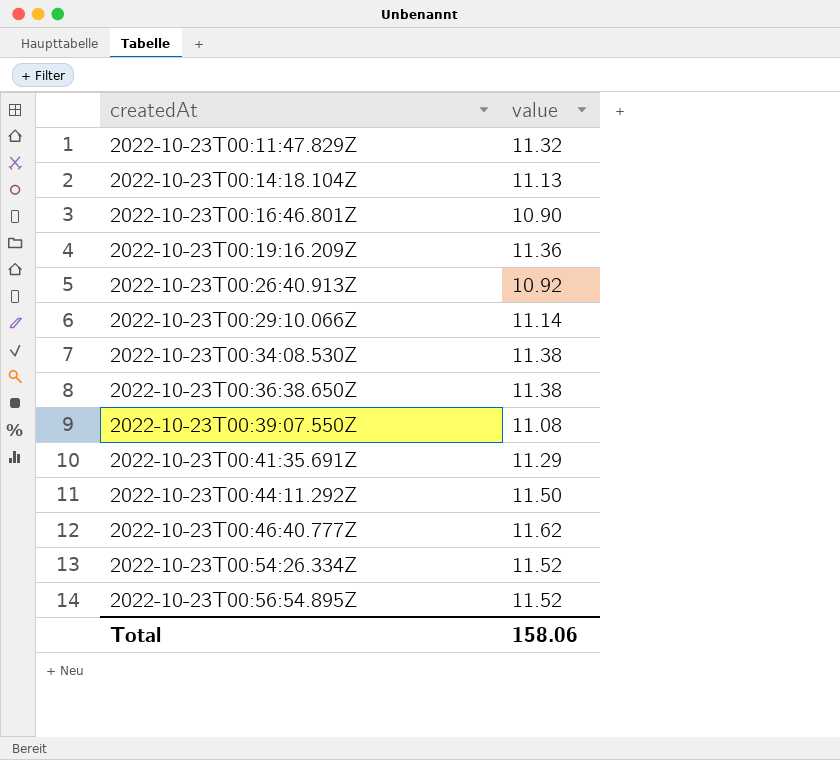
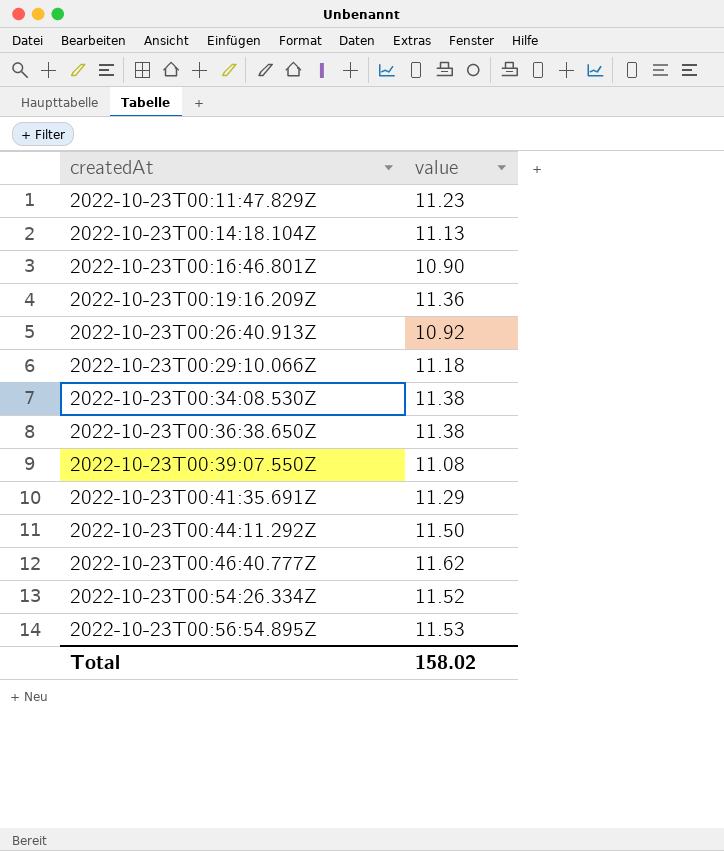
2022-10-23T00:11:47.829Z | value: 11.32 -> 11.23
2022-10-23T00:29:10.066Z | value: 11.14 -> 11.18
2022-10-23T00:56:54.895Z | value: 11.52 -> 11.53
Total | value: 158.06 -> 158.02

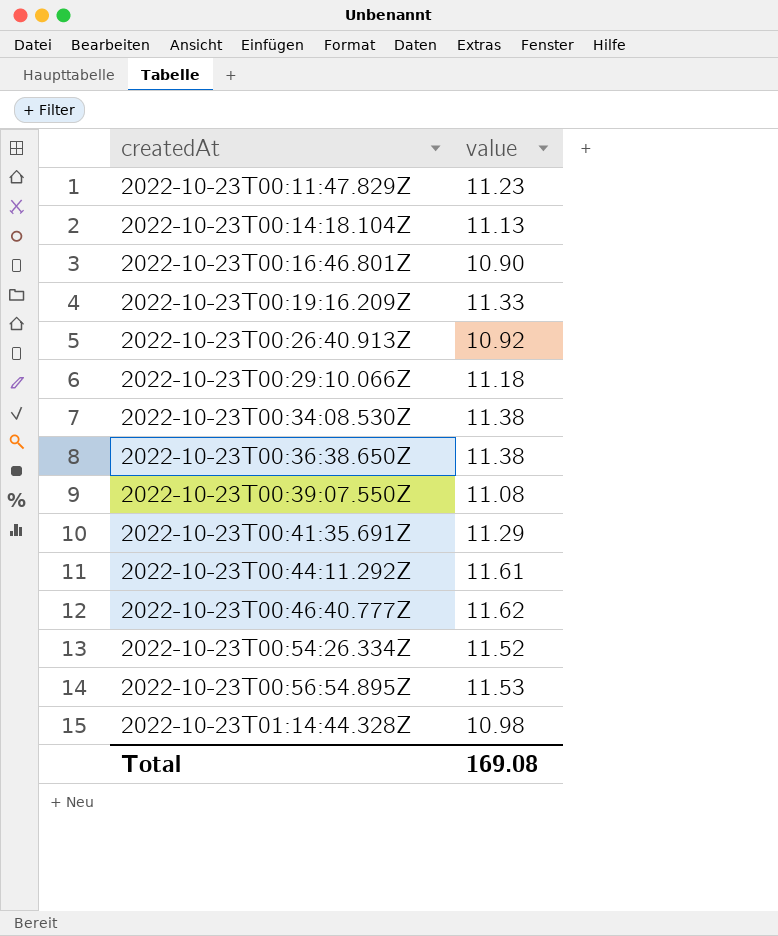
2022-10-23T00:19:16.209Z | value: 11.36 -> 11.33
2022-10-23T00:44:11.292Z | value: 11.50 -> 11.61
row 2022-10-23T01:14:44.328Z: none -> 10.98
Total | value: 158.02 -> 169.08

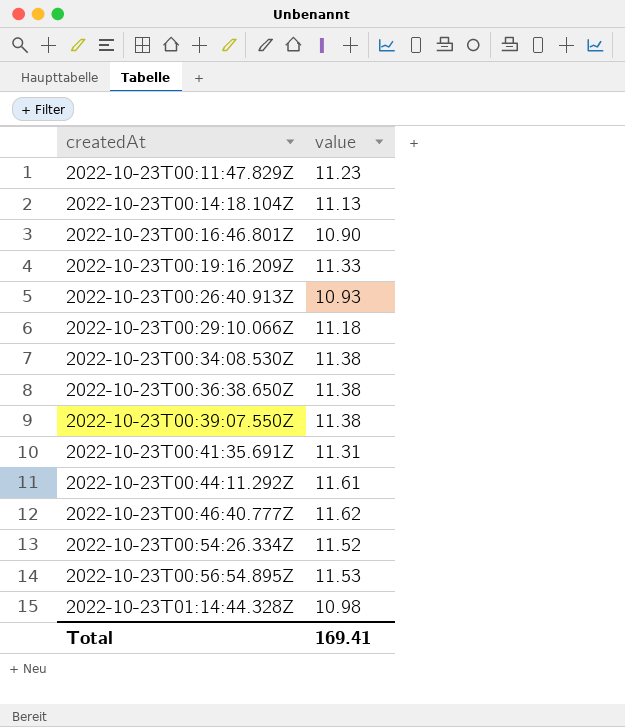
2022-10-23T00:26:40.913Z | value: 10.92 -> 10.93
2022-10-23T00:39:07.550Z | value: 11.08 -> 11.38
2022-10-23T00:41:35.691Z | value: 11.29 -> 11.31
Total | value: 169.08 -> 169.41

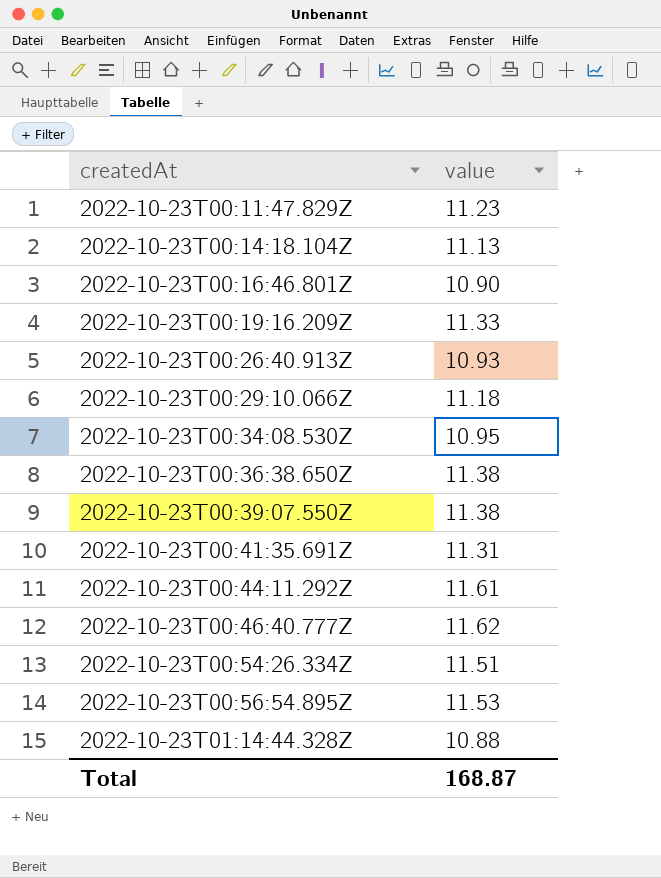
2022-10-23T00:34:08.530Z | value: 11.38 -> 10.95
2022-10-23T00:54:26.334Z | value: 11.52 -> 11.51
2022-10-23T01:14:44.328Z | value: 10.98 -> 10.88
Total | value: 169.41 -> 168.87

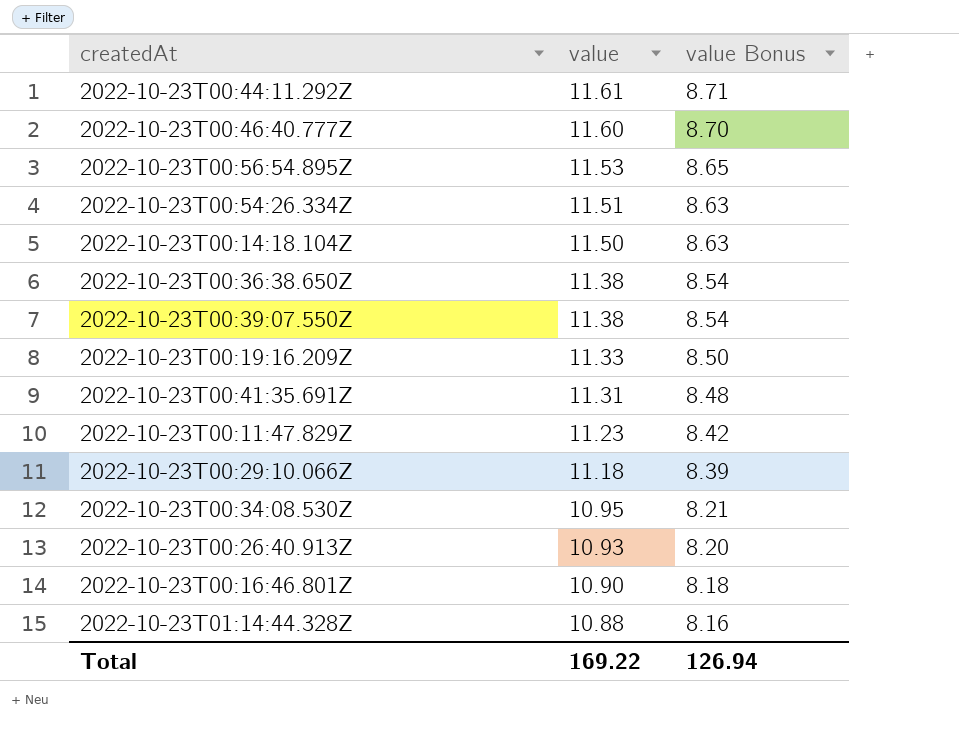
row order: createdAt ascending -> value descending
column value Bonus | formula: none -> [value] * 0.75
2022-10-23T00:46:40.777Z | value: 11.62 -> 11.60
2022-10-23T00:14:18.104Z | value: 11.13 -> 11.50
Total | value: 168.87 -> 169.22

